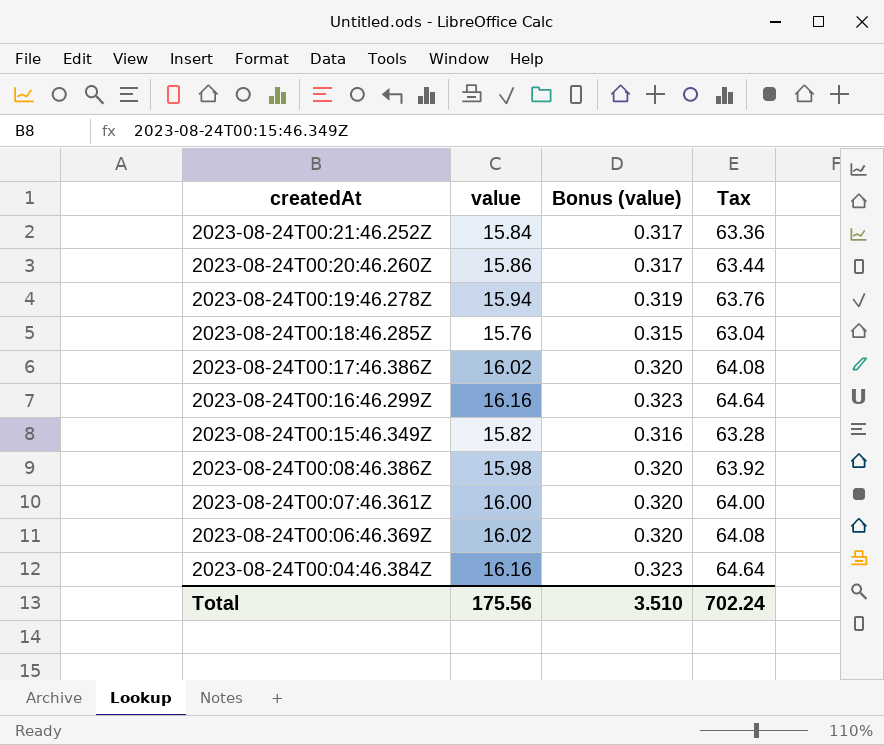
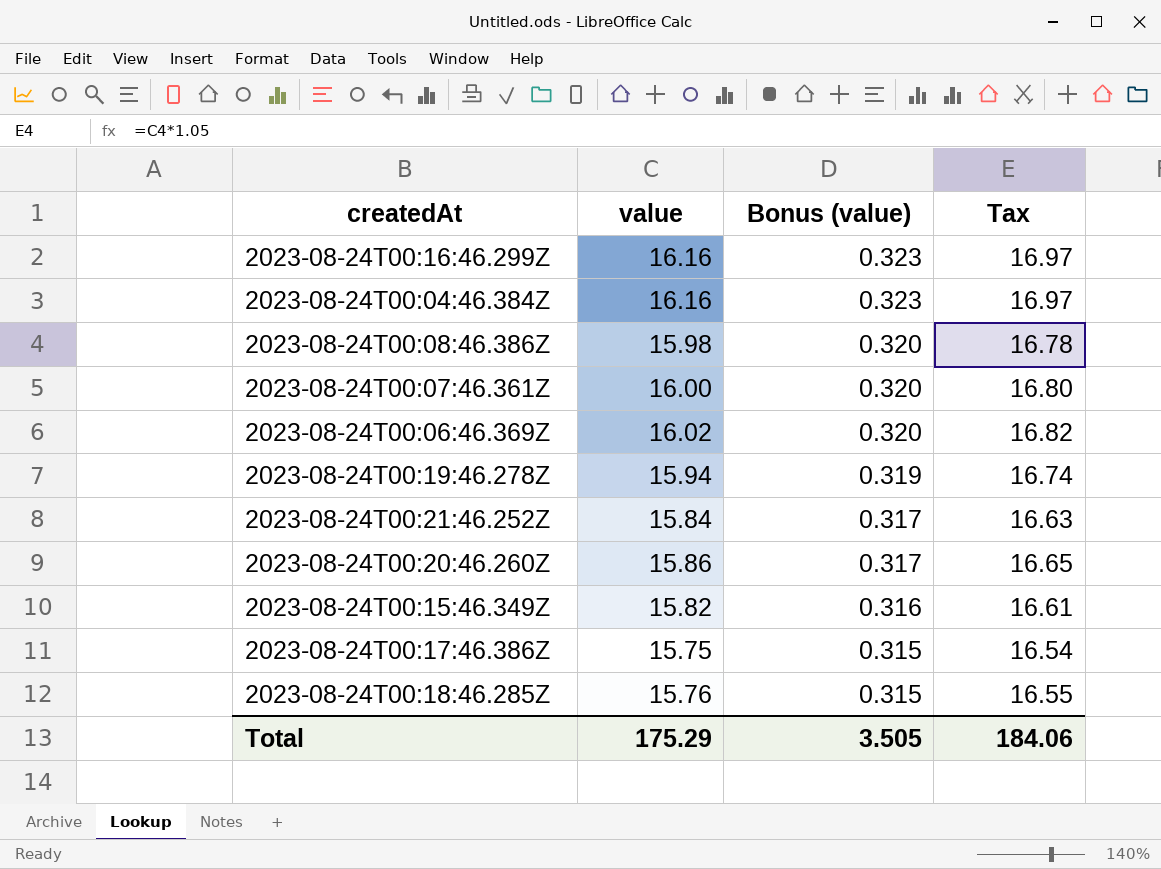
row order: createdAt descending -> Bonus (value) descending
column Tax | formula: [value] * 4 -> [value] * 1.05
2023-08-24T00:17:46.386Z | value: 16.02 -> 15.75
2023-08-24T00:17:46.386Z | Bonus (value): 0.320 -> 0.315
Total | value: 175.56 -> 175.29
Total | Bonus (value): 3.510 -> 3.505
Total | Tax: 702.24 -> 184.06

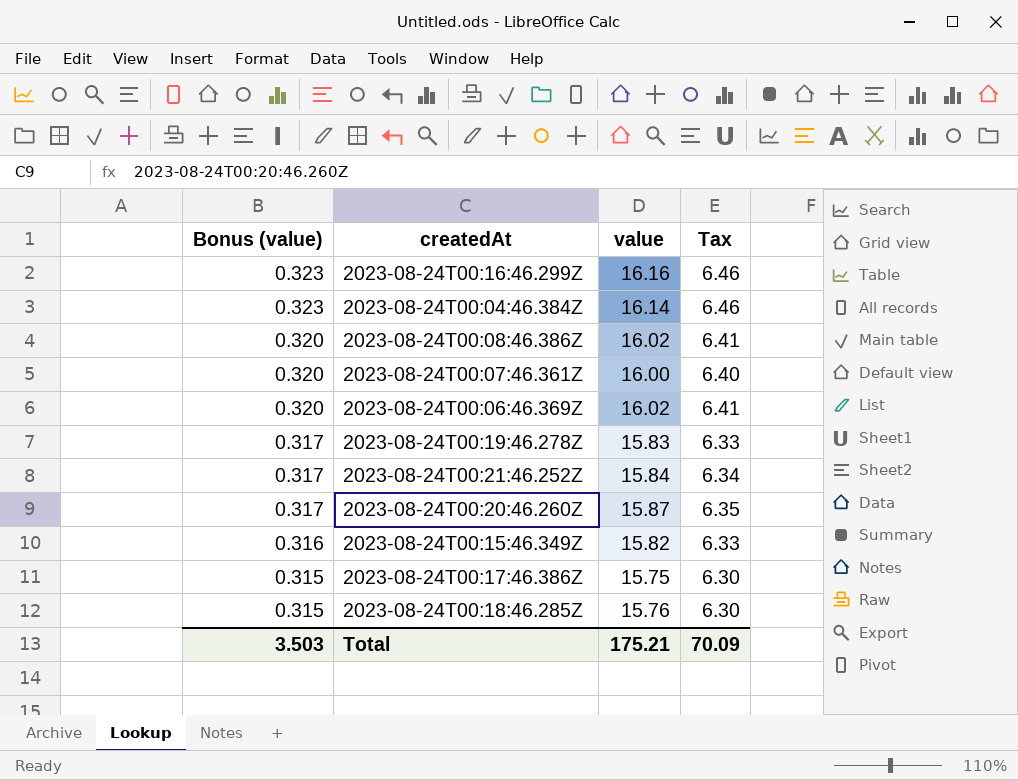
column Bonus (value) | position: 3 -> 1
column Tax | formula: [value] * 1.05 -> [value] * 0.4
2023-08-24T00:04:46.384Z | value: 16.16 -> 16.14
2023-08-24T00:08:46.386Z | value: 15.98 -> 16.02
2023-08-24T00:19:46.278Z | Bonus (value): 0.319 -> 0.317
2023-08-24T00:19:46.278Z | value: 15.94 -> 15.83
2023-08-24T00:20:46.260Z | value: 15.86 -> 15.87
Total | Bonus (value): 3.505 -> 3.503
Total | value: 175.29 -> 175.21
Total | Tax: 184.06 -> 70.09

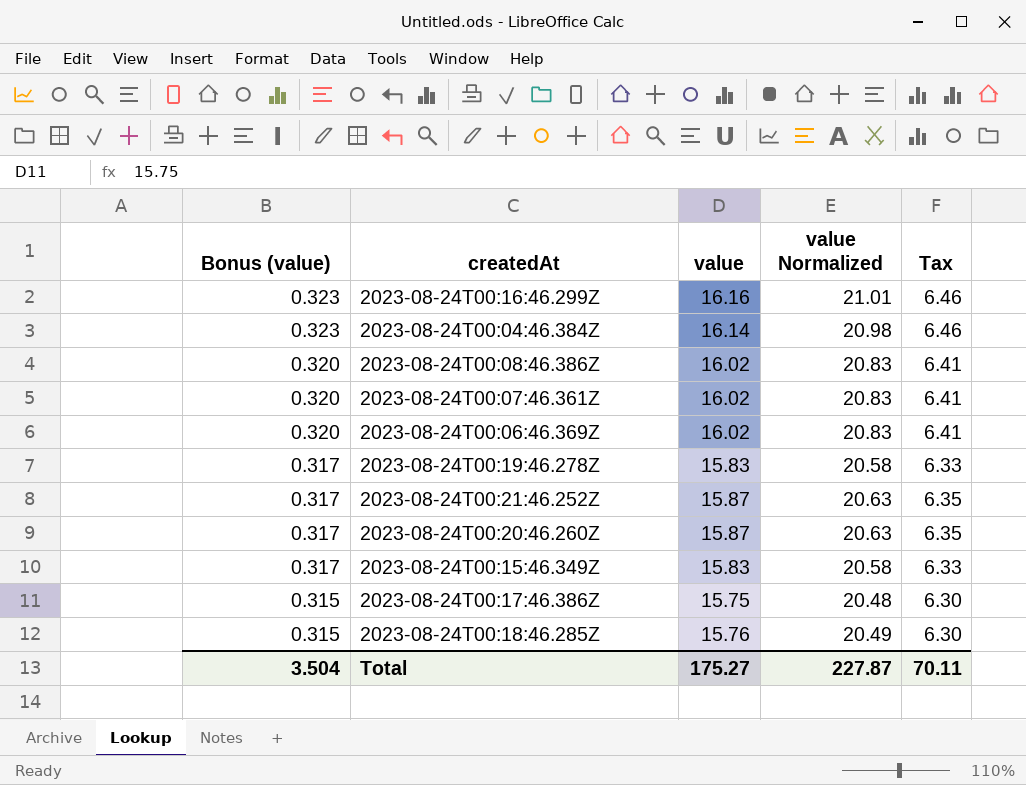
column value Normalized | formula: none -> [value] * 1.3
2023-08-24T00:07:46.361Z | value: 16.00 -> 16.02
2023-08-24T00:07:46.361Z | Tax: 6.40 -> 6.41
2023-08-24T00:21:46.252Z | value: 15.84 -> 15.87
2023-08-24T00:21:46.252Z | Tax: 6.34 -> 6.35
2023-08-24T00:15:46.349Z | Bonus (value): 0.316 -> 0.317
2023-08-24T00:15:46.349Z | value: 15.82 -> 15.83
Total | Bonus (value): 3.503 -> 3.504
Total | value: 175.21 -> 175.27
Total | Tax: 70.09 -> 70.11

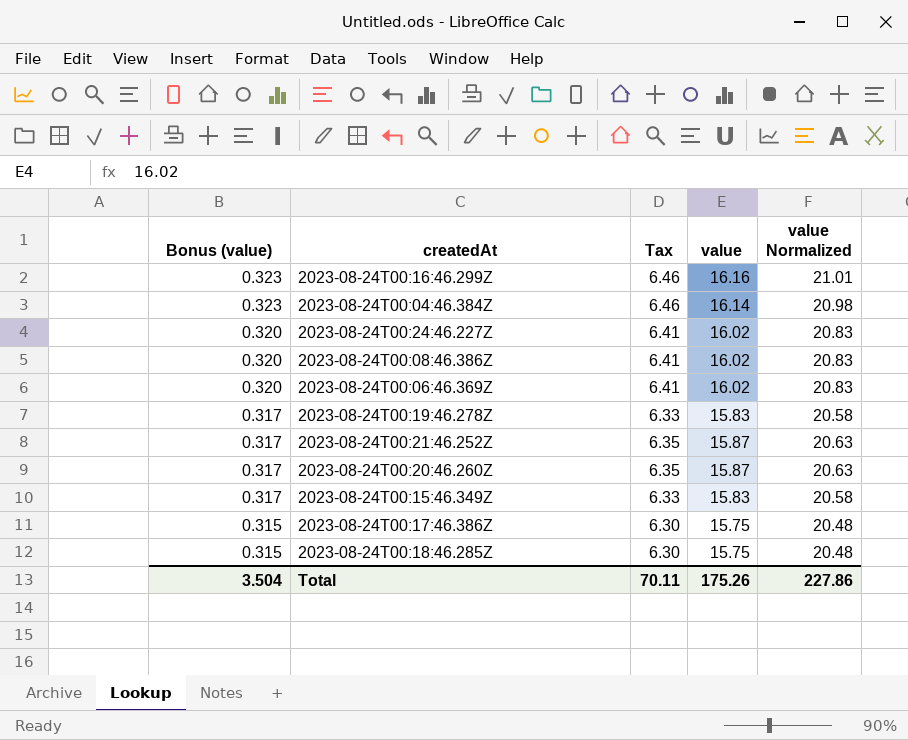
column Tax | position: 5 -> 3
row 2023-08-24T00:07:46.361Z: 0.320 | 16.02 | 20.83 | 6.41 -> none
row 2023-08-24T00:24:46.227Z: none -> 0.320 | 6.41 | 16.02 | 20.83
2023-08-24T00:18:46.285Z | value: 15.76 -> 15.75
2023-08-24T00:18:46.285Z | value Normalized: 20.49 -> 20.48
Total | value: 175.27 -> 175.26
Total | value Normalized: 227.87 -> 227.86

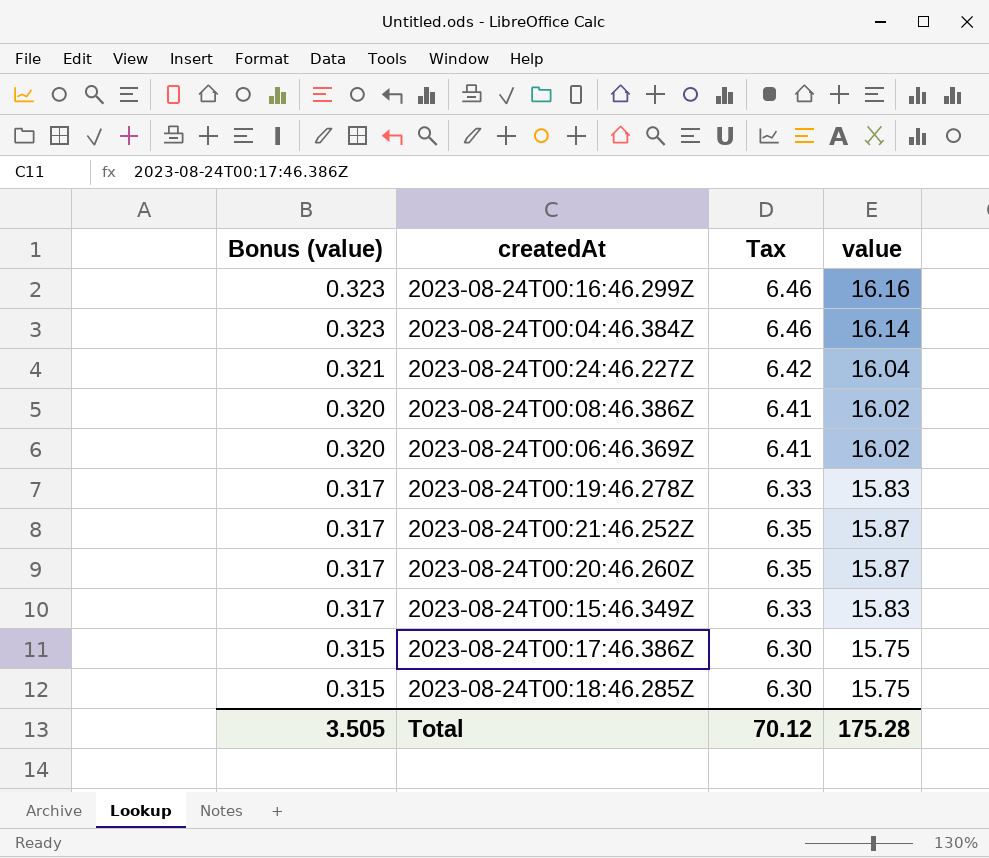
column value Normalized | formula: [value] * 1.3 -> none
2023-08-24T00:24:46.227Z | Bonus (value): 0.320 -> 0.321
2023-08-24T00:24:46.227Z | Tax: 6.41 -> 6.42
2023-08-24T00:24:46.227Z | value: 16.02 -> 16.04
Total | Bonus (value): 3.504 -> 3.505
Total | Tax: 70.11 -> 70.12
Total | value: 175.26 -> 175.28

